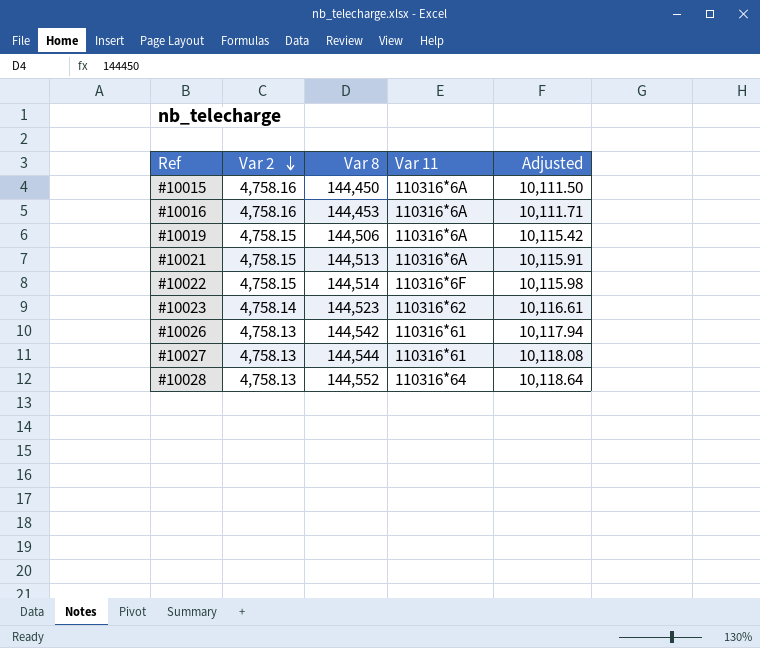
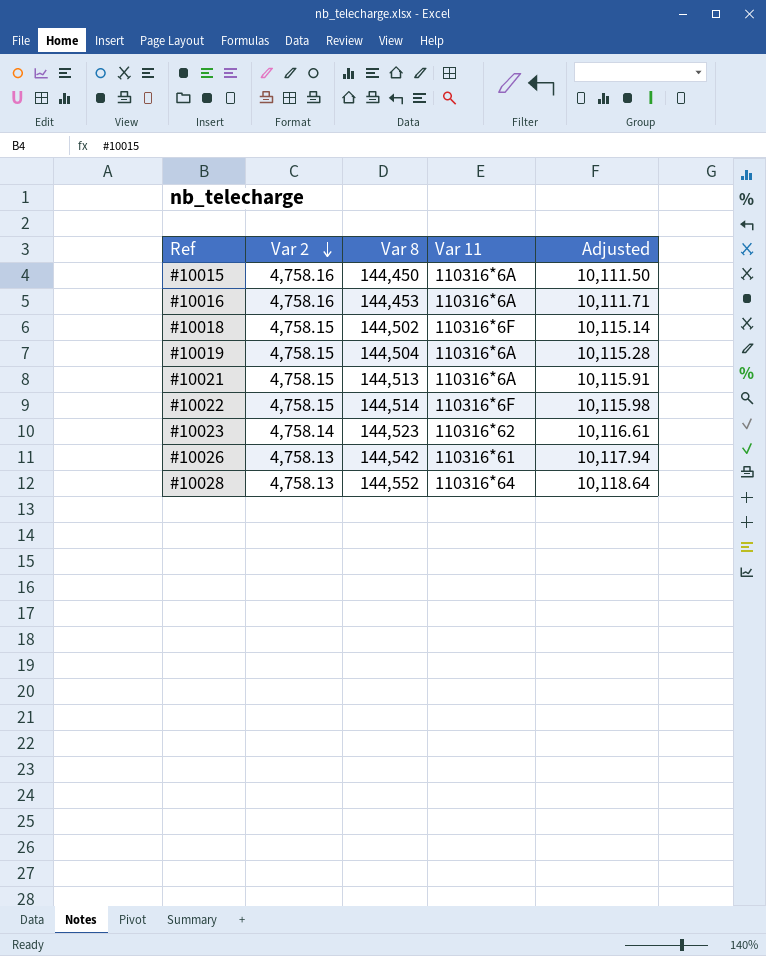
row #10027: 4,758.13 | 144,544 | 110316*61 | 10,118.08 -> none
row #10018: none -> 4,758.15 | 144,502 | 110316*6F | 10,115.14
#10019 | Var 8: 144,506 -> 144,504
#10019 | Adjusted: 10,115.42 -> 10,115.28

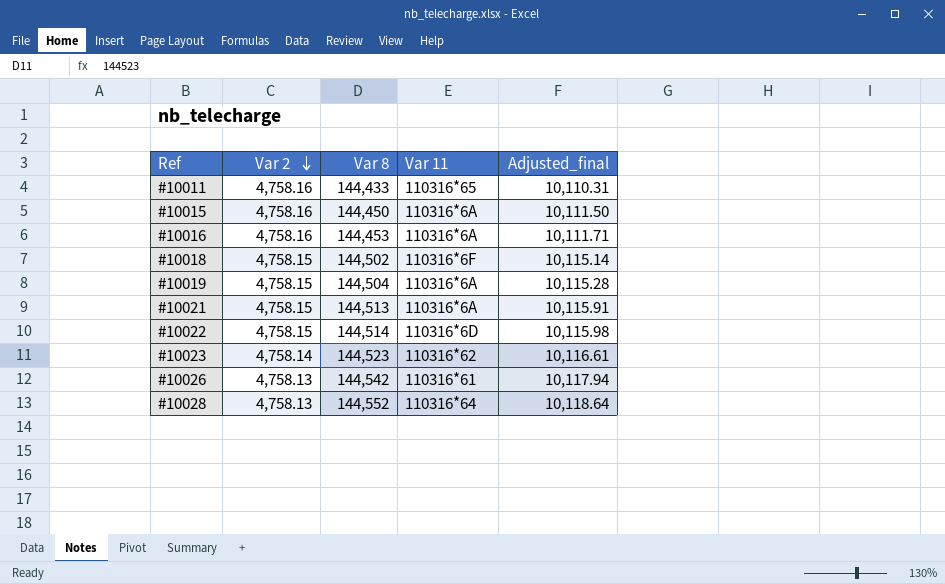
column name: Adjusted -> Adjusted_final
row #10011: none -> 4,758.16 | 144,433 | 110316*65 | 10,110.31
#10022 | Var 11: 110316*6F -> 110316*6D

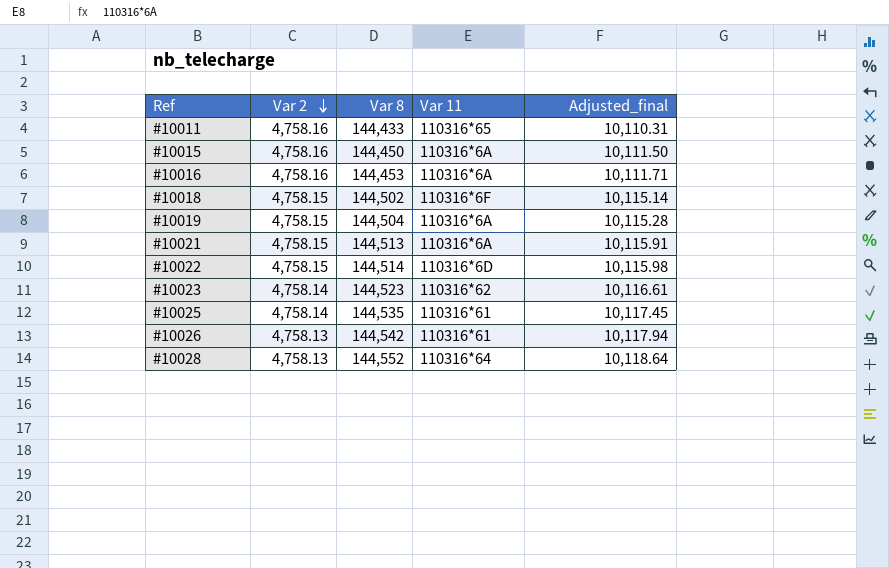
row #10025: none -> 4,758.14 | 144,535 | 110316*61 | 10,117.45

